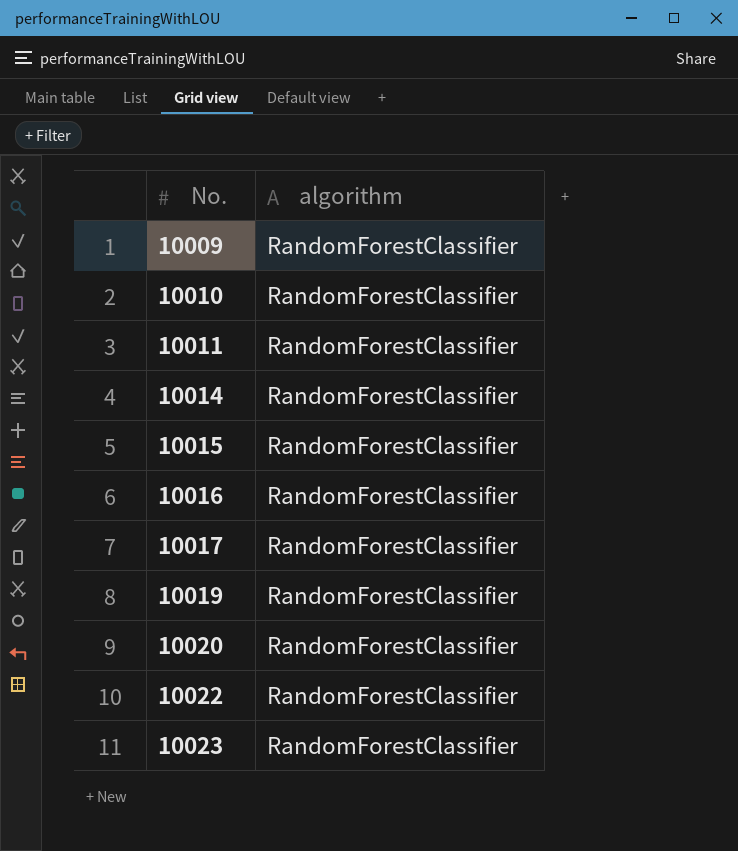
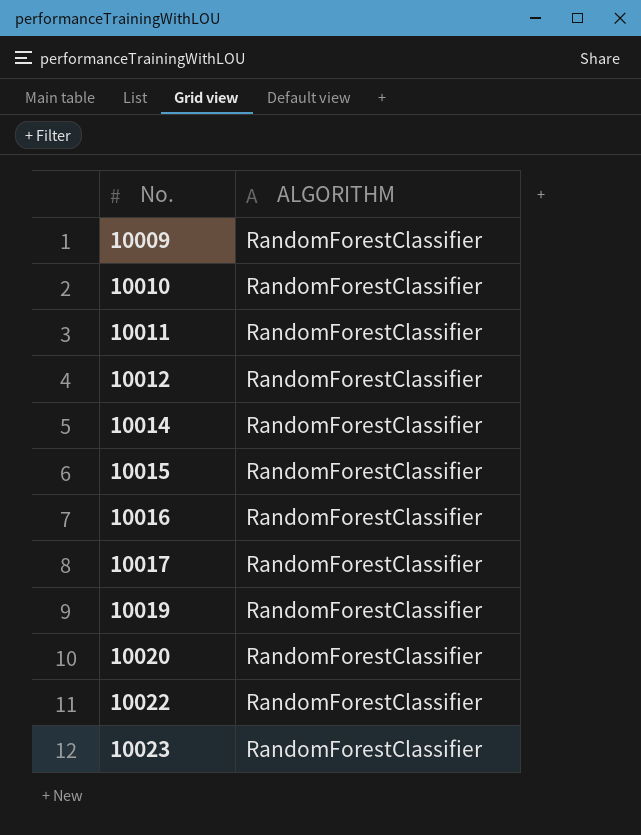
column name: algorithm -> ALGORITHM
row 10012: none -> RandomForestClassifier

